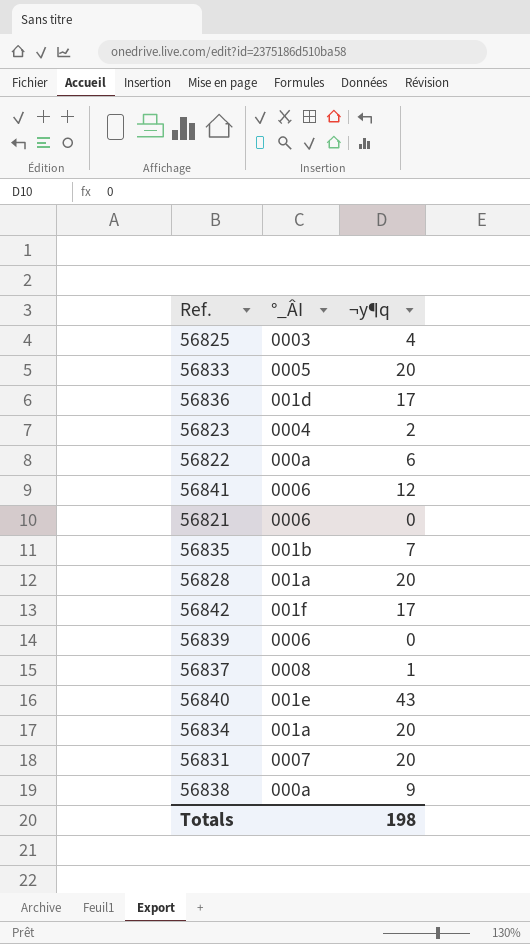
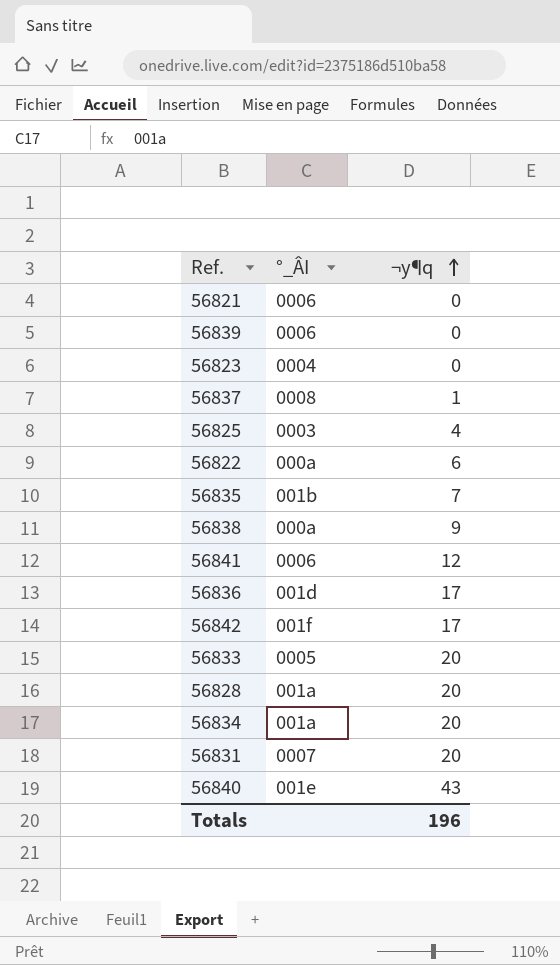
row order: none -> ¬y¶q ascending
56823 | ¬y¶q: 2 -> 0
Totals | ¬y¶q: 198 -> 196

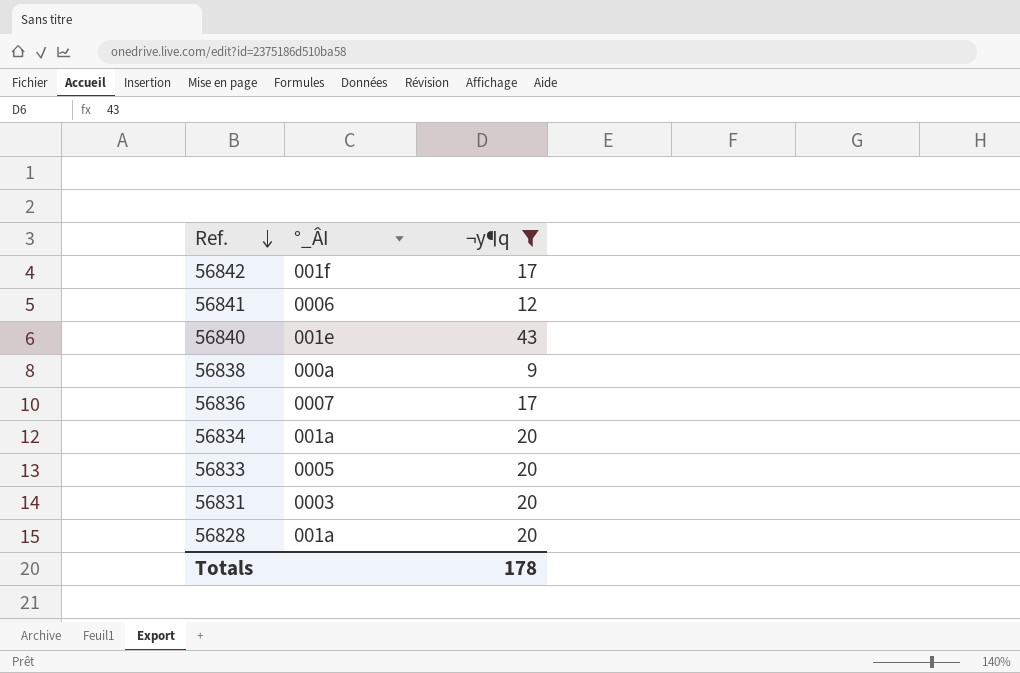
filter: none -> ¬y¶q >= 9
row order: ¬y¶q ascending -> Ref. descending
56836 | °_ÂI: 001d -> 0007
56831 | °_ÂI: 0007 -> 0003
Totals | ¬y¶q: 196 -> 178

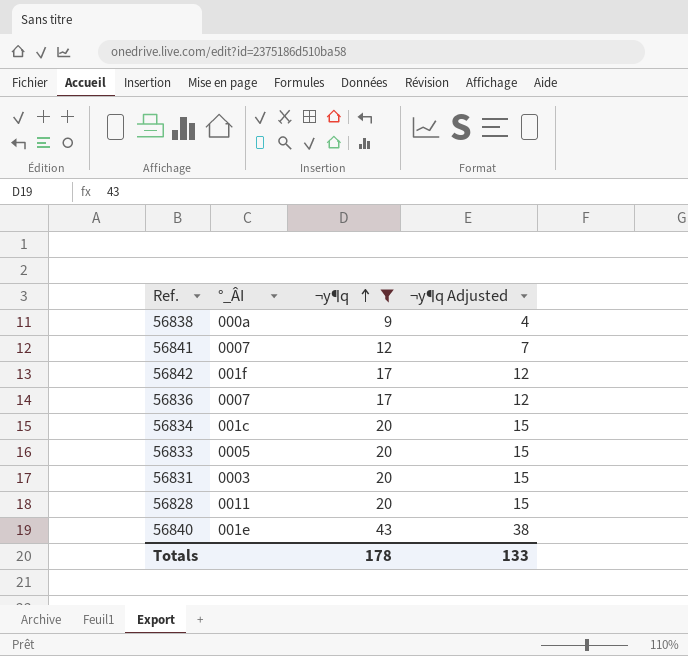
row order: Ref. descending -> ¬y¶q ascending
column ¬y¶q Adjusted | formula: none -> [¬y¶q] - 5
56841 | °_ÂI: 0006 -> 0007
56834 | °_ÂI: 001a -> 001c
56828 | °_ÂI: 001a -> 0011

